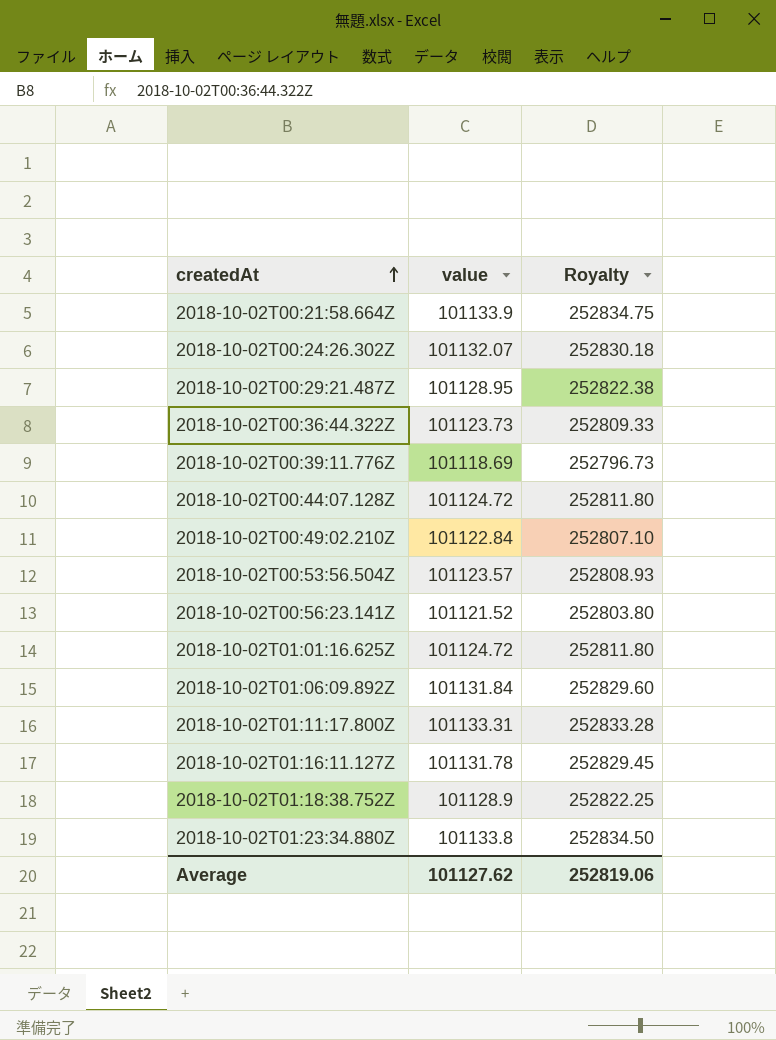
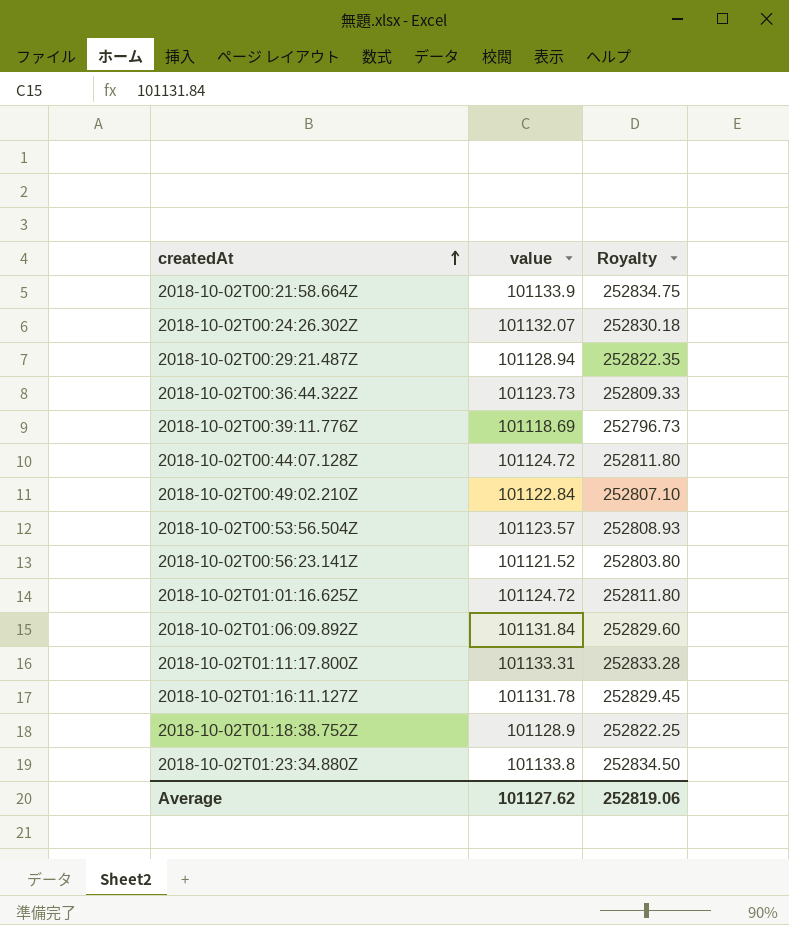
2018-10-02T00:29:21.487Z | value: 101128.95 -> 101128.94
2018-10-02T00:29:21.487Z | Royalty: 252822.38 -> 252822.35

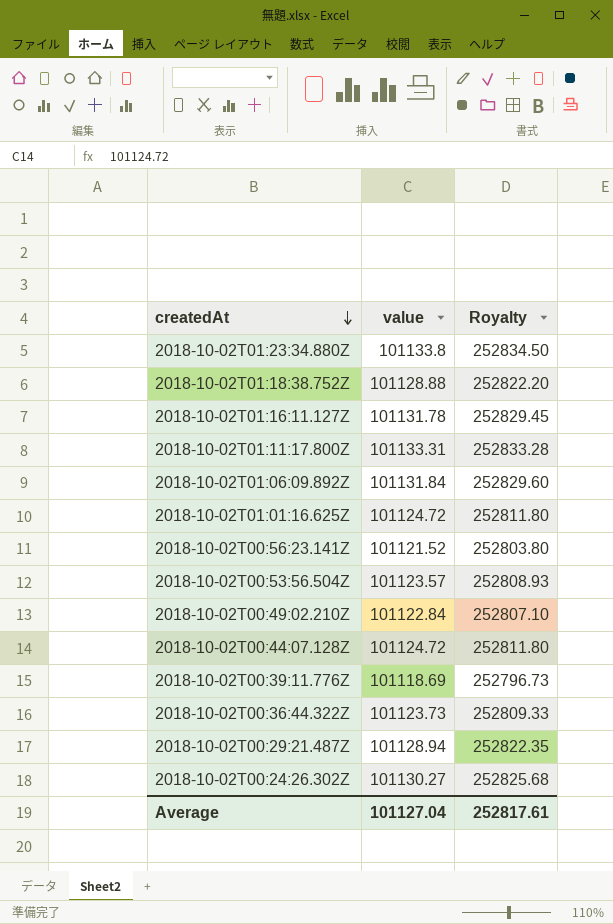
row order: createdAt ascending -> createdAt descending
row 2018-10-02T00:21:58.664Z: 101133.9 | 252834.75 -> none
2018-10-02T01:18:38.752Z | value: 101128.9 -> 101128.88
2018-10-02T01:18:38.752Z | Royalty: 252822.25 -> 252822.20
2018-10-02T00:24:26.302Z | value: 101132.07 -> 101130.27
2018-10-02T00:24:26.302Z | Royalty: 252830.18 -> 252825.68
Average | value: 101127.62 -> 101127.04
Average | Royalty: 252819.06 -> 252817.61

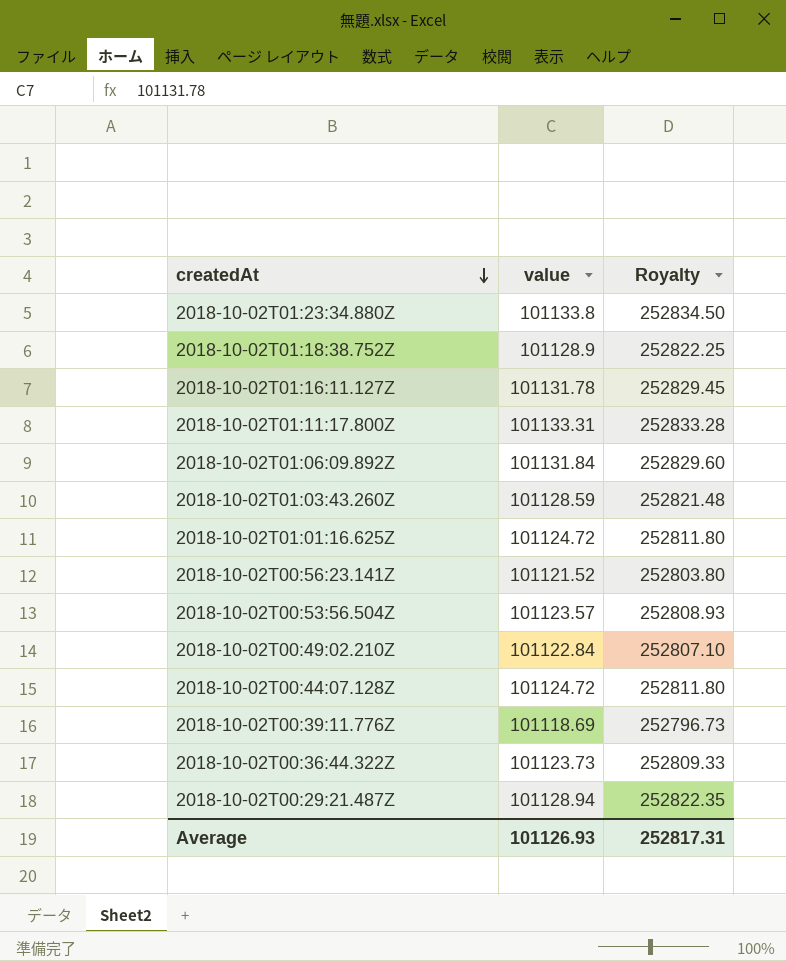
row 2018-10-02T00:24:26.302Z: 101130.27 | 252825.68 -> none
2018-10-02T01:18:38.752Z | value: 101128.88 -> 101128.9
2018-10-02T01:18:38.752Z | Royalty: 252822.20 -> 252822.25
row 2018-10-02T01:03:43.260Z: none -> 101128.59 | 252821.48
Average | value: 101127.04 -> 101126.93
Average | Royalty: 252817.61 -> 252817.31

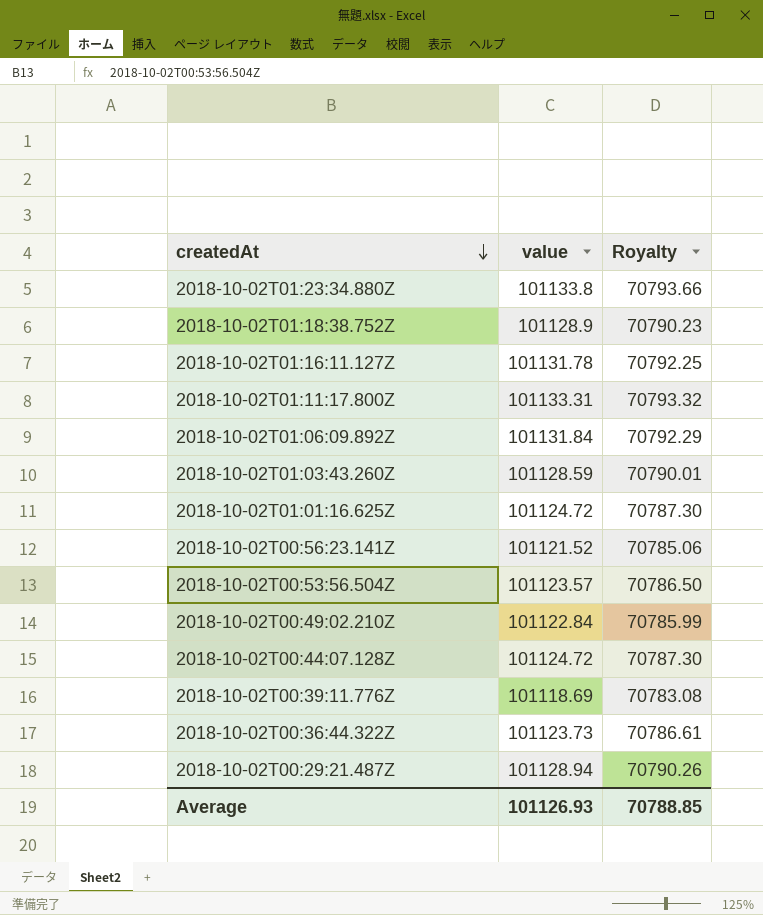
column Royalty | formula: [value] * 2.5 -> [value] * 0.7
Average | Royalty: 252817.31 -> 70788.85

